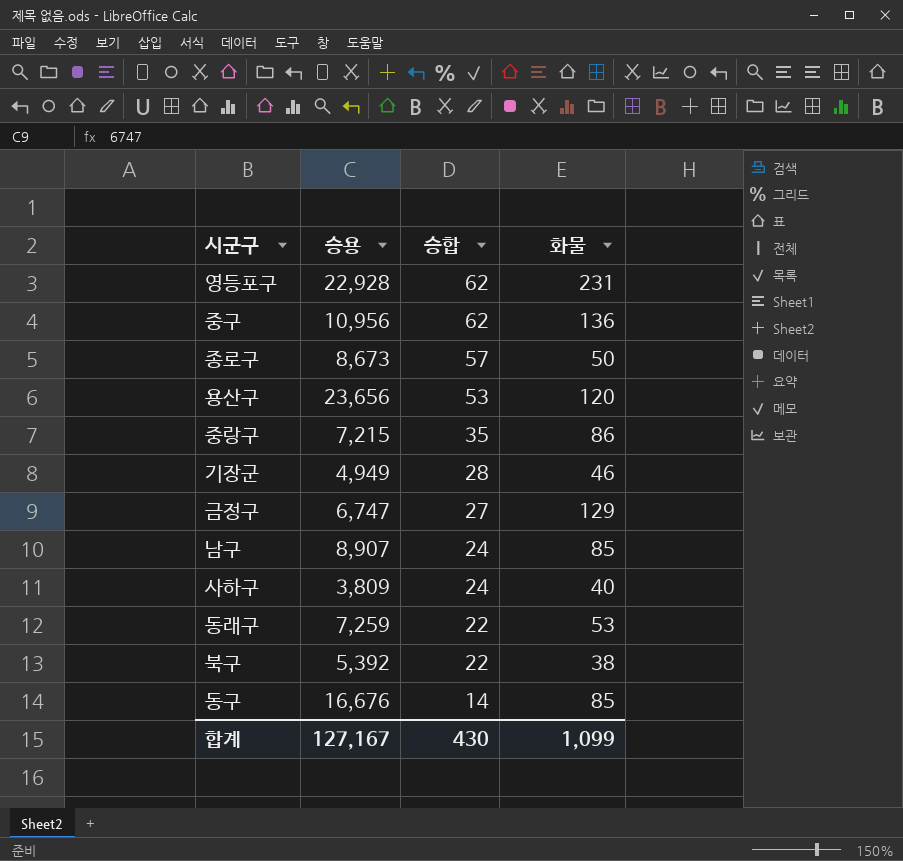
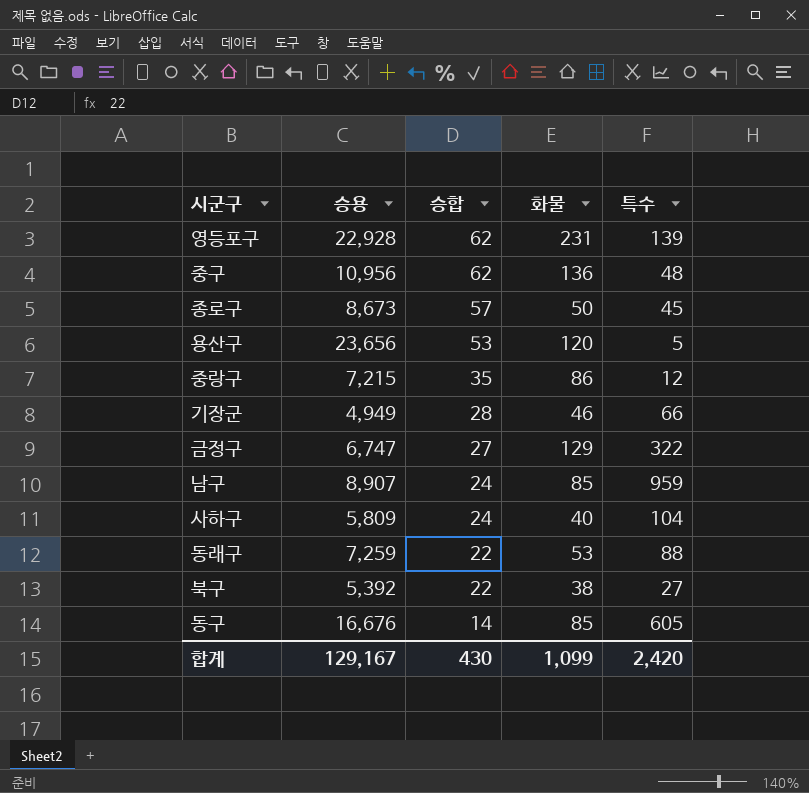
column 특수 | position: none -> 5
사하구 | 승용: 3,809 -> 5,809
합계 | 승용: 127,167 -> 129,167

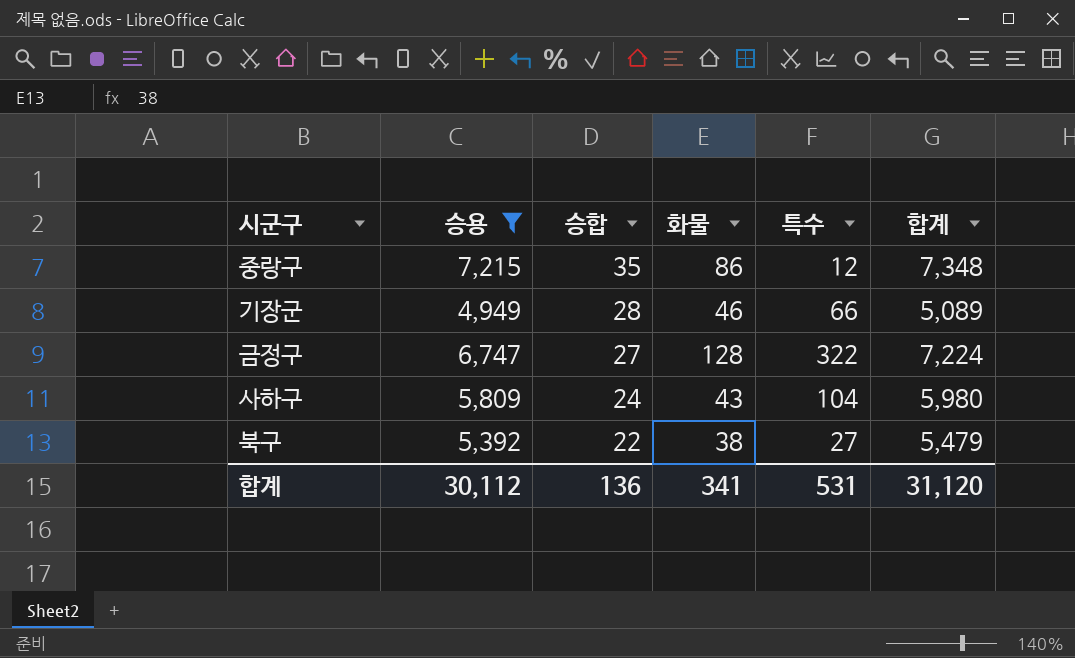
filter: none -> 승용 <= 7,215
column 합계 | formula: none -> [승용] + [승합] + [화물] + [특수]
금정구 | 화물: 129 -> 128
사하구 | 화물: 40 -> 43
합계 | 승용: 129,167 -> 30,112
합계 | 승합: 430 -> 136
합계 | 화물: 1,099 -> 341
합계 | 특수: 2,420 -> 531

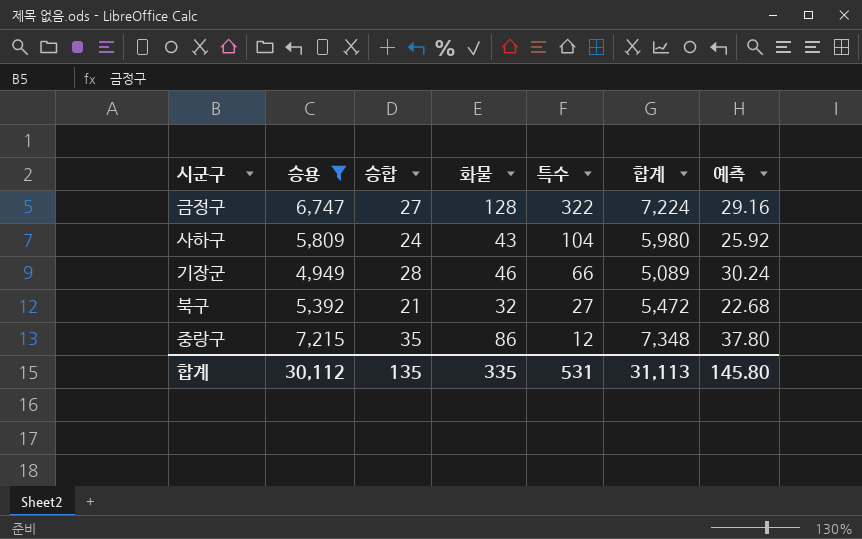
row order: 승합 descending -> 특수 descending
column 예측 | formula: none -> [승합] * 1.08
북구 | 승합: 22 -> 21
북구 | 화물: 38 -> 32
북구 | 합계: 5,479 -> 5,472
합계 | 승합: 136 -> 135
합계 | 화물: 341 -> 335
합계 | 합계: 31,120 -> 31,113

